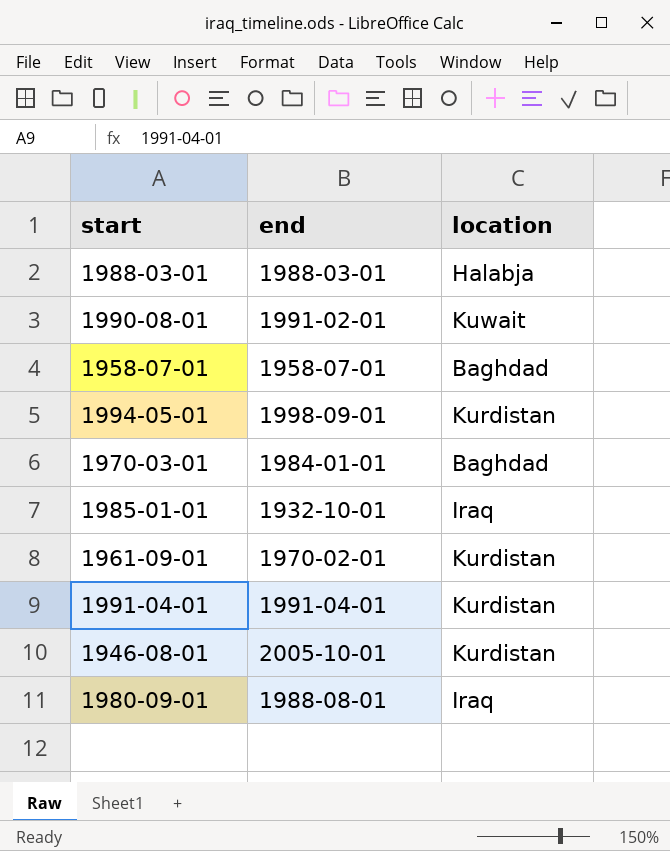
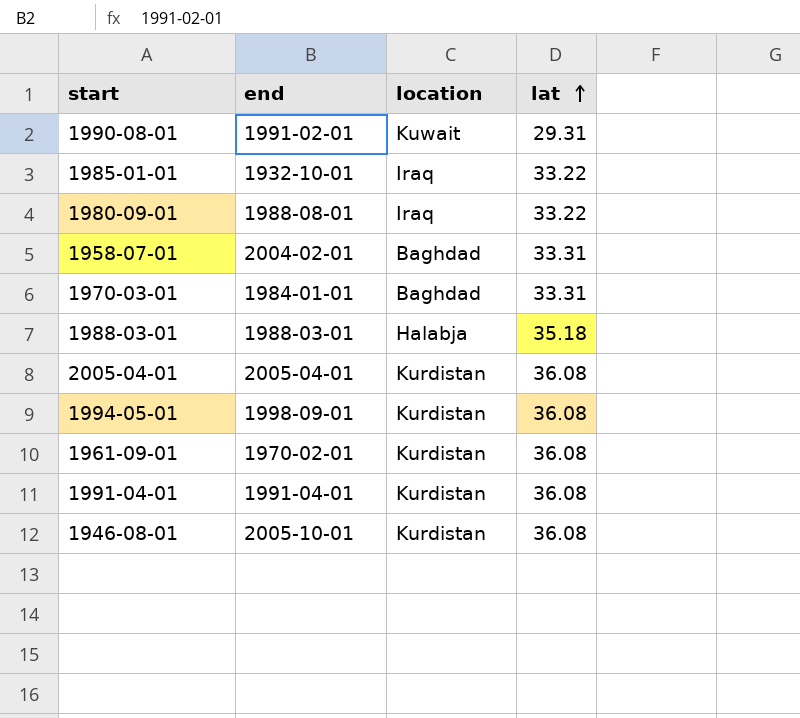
row order: none -> lat ascending
column lat | position: none -> 4
1958-07-01 | end: 1958-07-01 -> 2004-02-01
row 2005-04-01: none -> 2005-04-01 | Kurdistan | 36.08

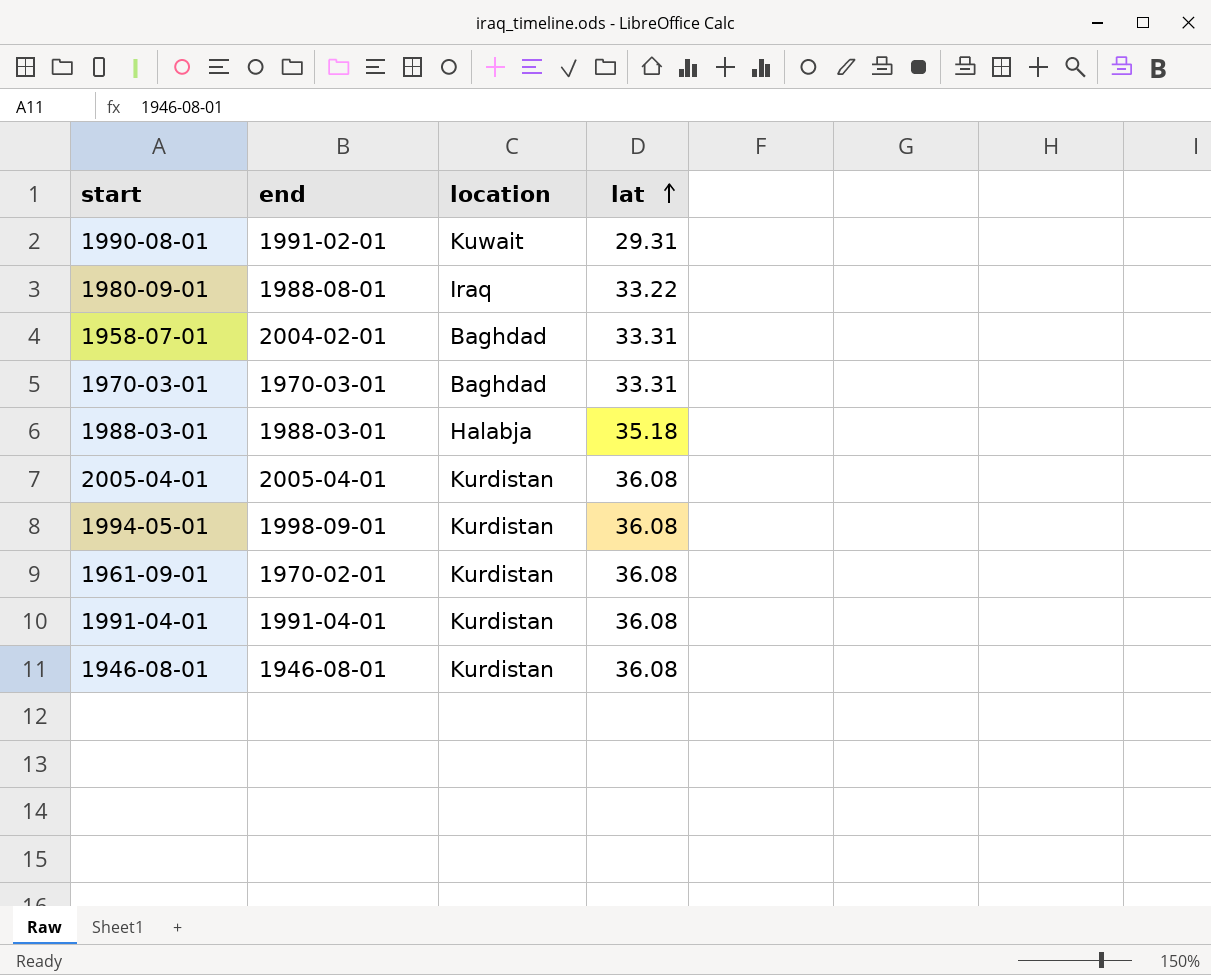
row 1985-01-01: 1932-10-01 | Iraq | 33.22 -> none
1970-03-01 | end: 1984-01-01 -> 1970-03-01
1946-08-01 | end: 2005-10-01 -> 1946-08-01

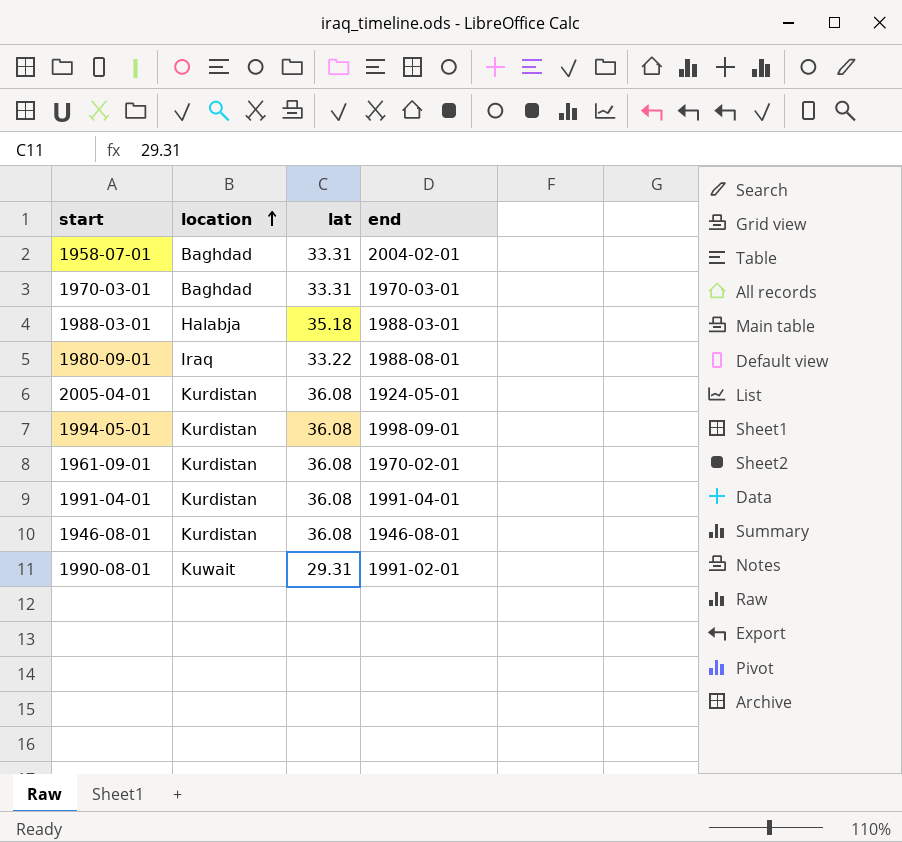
row order: lat ascending -> location ascending
column end | position: 2 -> 4
2005-04-01 | end: 2005-04-01 -> 1924-05-01

